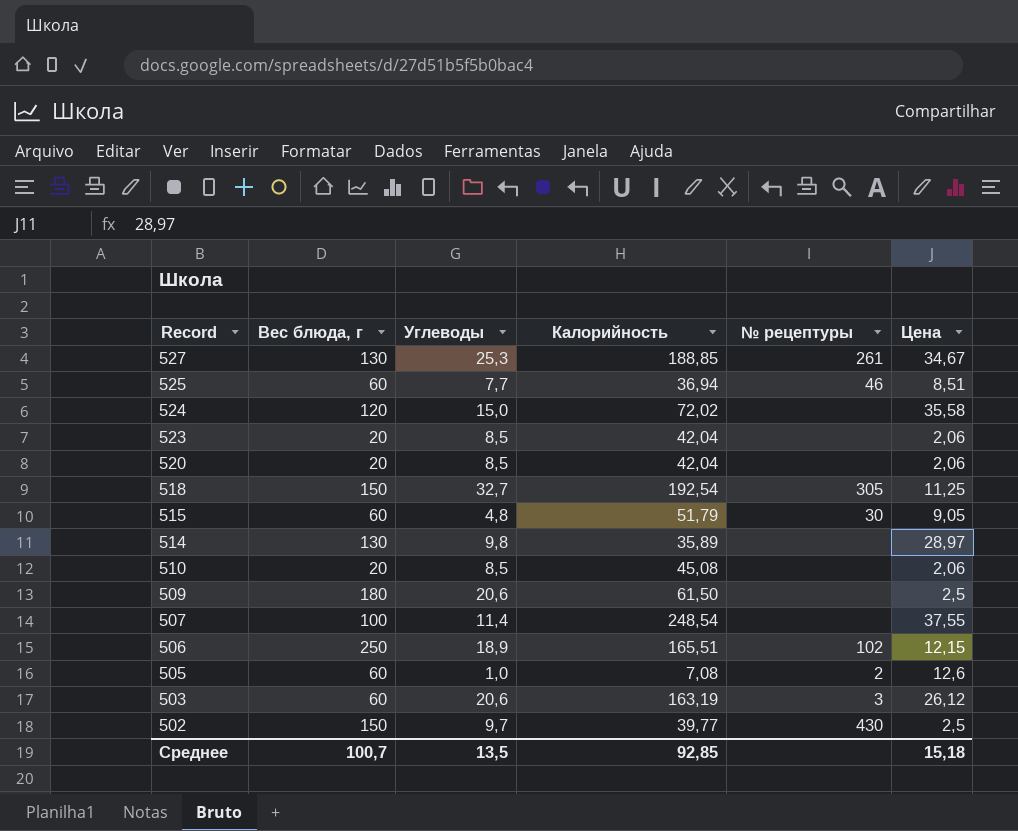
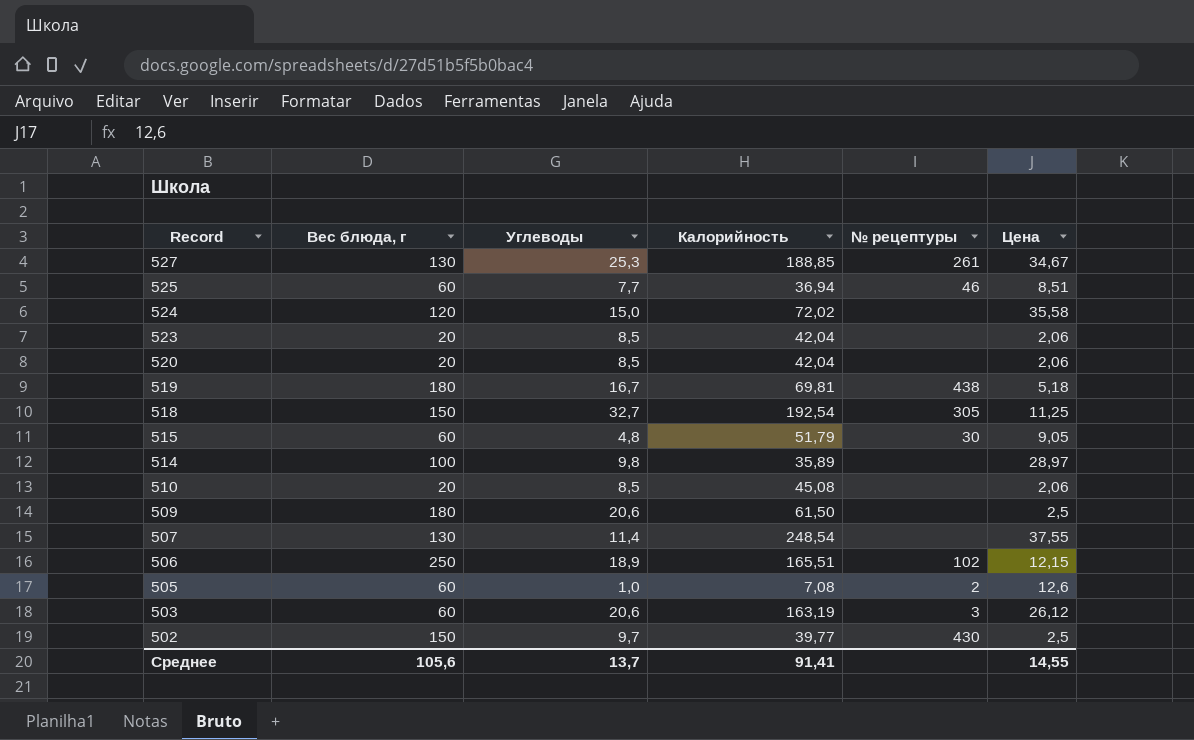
row 519: none -> 180 | 16,7 | 69,81 | 438 | 5,18
514 | Вес блюда, г: 130 -> 100
507 | Вес блюда, г: 100 -> 130
Среднее | Вес блюда, г: 100,7 -> 105,6
Среднее | Углеводы: 13,5 -> 13,7
Среднее | Калорийность: 92,85 -> 91,41
Среднее | Цена: 15,18 -> 14,55

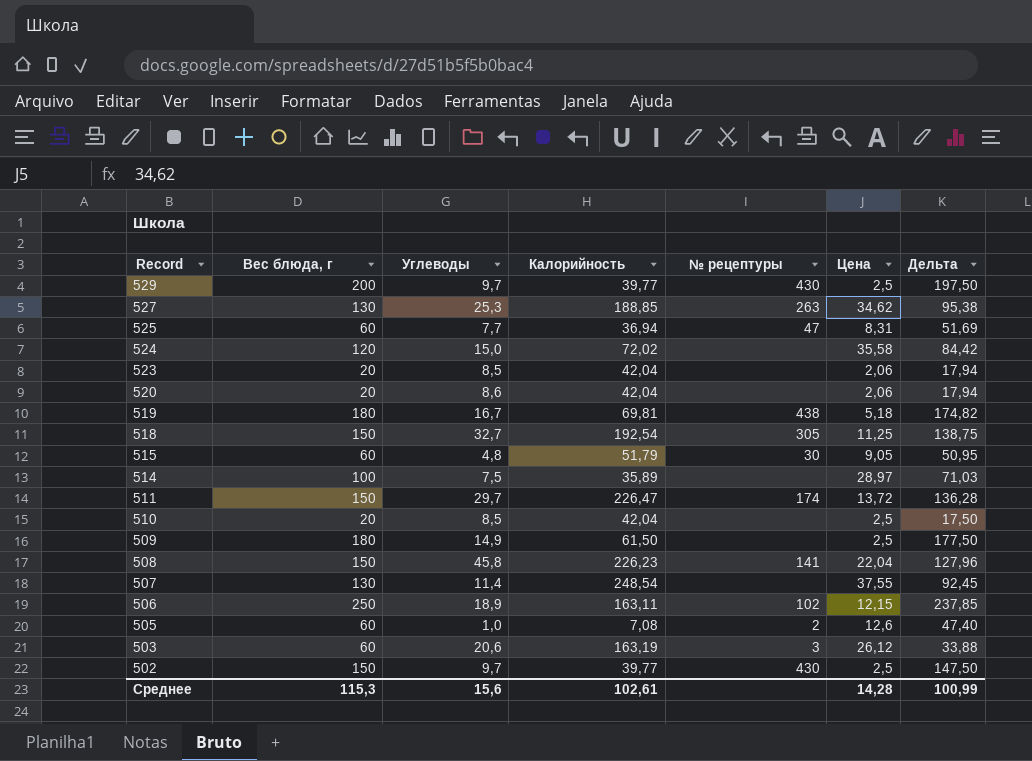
column Дельта | formula: none -> [Вес блюда, г] - [Цена]
row 529: none -> 200 | 9,7 | 39,77 | 430 | 2,5 | 197,50
527 | № рецептуры: 261 -> 263
527 | Цена: 34,67 -> 34,62
525 | № рецептуры: 46 -> 47
525 | Цена: 8,51 -> 8,31
520 | Углеводы: 8,5 -> 8,6
514 | Углеводы: 9,8 -> 7,5
row 511: none -> 150 | 29,7 | 226,47 | 174 | 13,72 | 136,28
510 | Калорийность: 45,08 -> 42,04
510 | Цена: 2,06 -> 2,5
509 | Углеводы: 20,6 -> 14,9
row 508: none -> 150 | 45,8 | 226,23 | 141 | 22,04 | 127,96
506 | Калорийность: 165,51 -> 163,11
Среднее | Вес блюда, г: 105,6 -> 115,3
Среднее | Углеводы: 13,7 -> 15,6
Среднее | Калорийность: 91,41 -> 102,61
Среднее | Цена: 14,55 -> 14,28

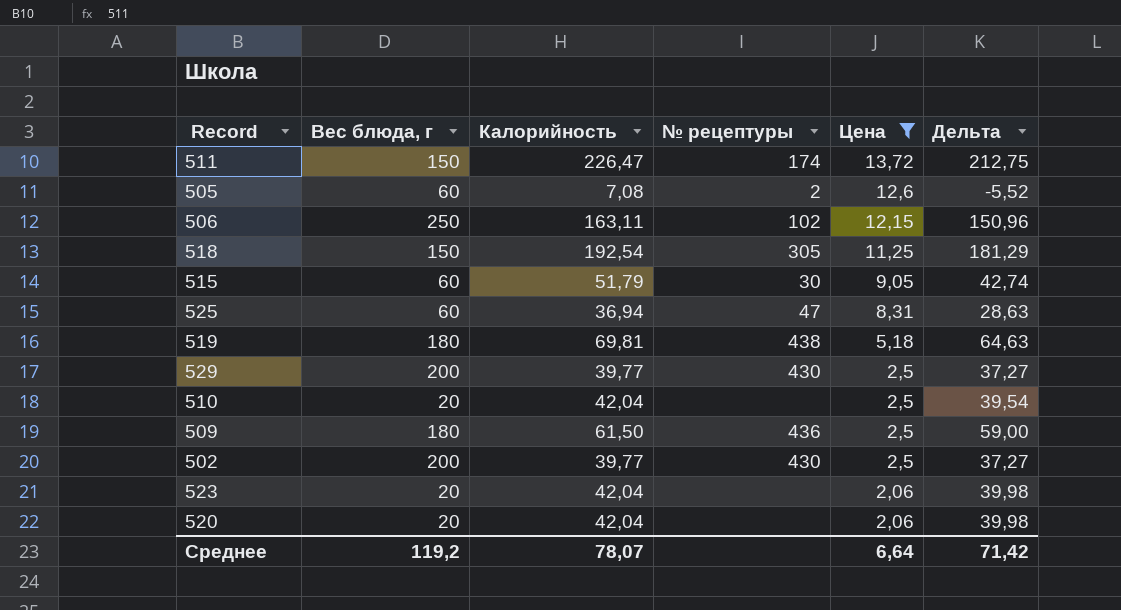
filter: none -> Цена <= 13,72
row order: Record descending -> Цена descending
column Углеводы | position: 3 -> none
column Дельта | formula: [Вес блюда, г] - [Цена] -> [Калорийность] - [Цена]
509 | № рецептуры: none -> 436
502 | Вес блюда, г: 150 -> 200
Среднее | Вес блюда, г: 115,3 -> 119,2
Среднее | Калорийность: 102,61 -> 78,07
Среднее | Цена: 14,28 -> 6,64
Среднее | Дельта: 100,99 -> 71,42

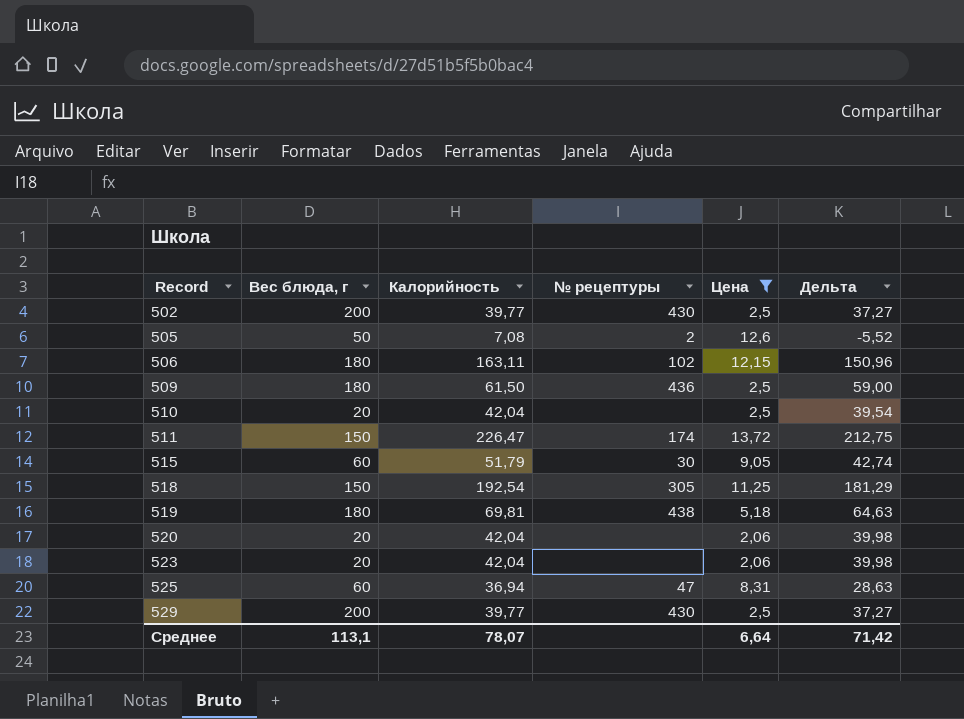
row order: Цена descending -> Record ascending
505 | Вес блюда, г: 60 -> 50
506 | Вес блюда, г: 250 -> 180
Среднее | Вес блюда, г: 119,2 -> 113,1

